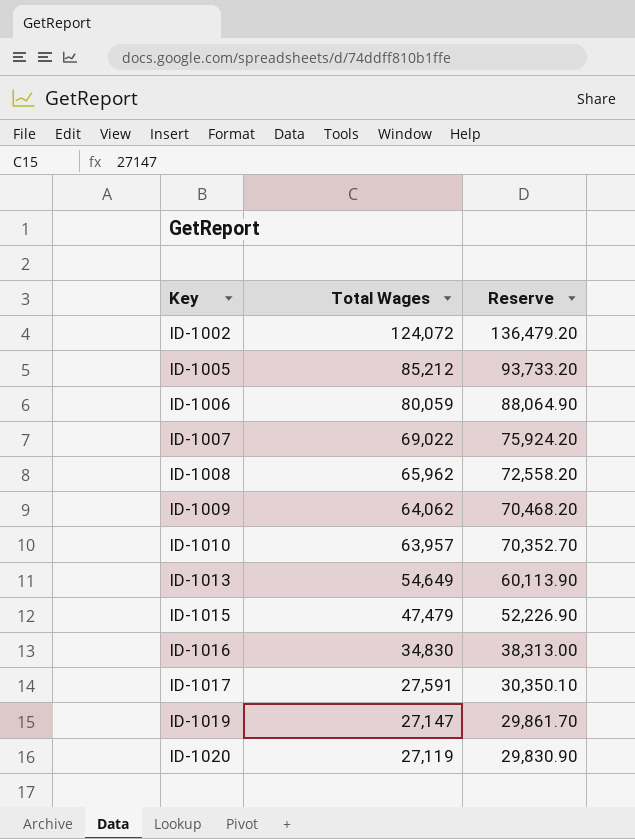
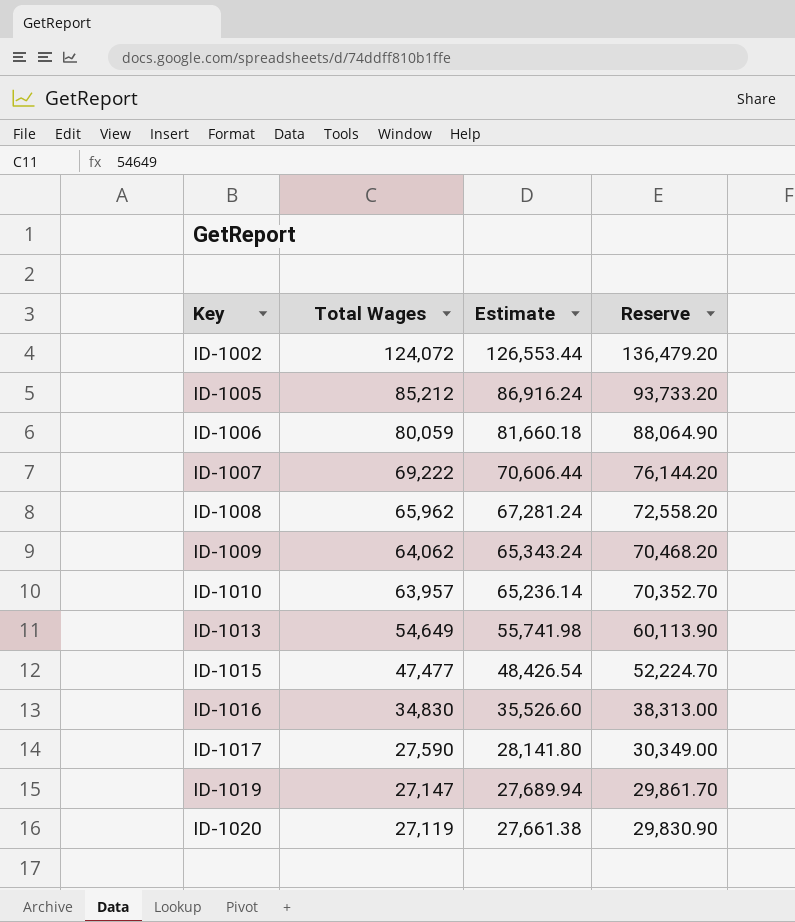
column Estimate | formula: none -> [Total Wages] * 1.02
ID-1007 | Total Wages: 69,022 -> 69,222
ID-1007 | Reserve: 75,924.20 -> 76,144.20
ID-1015 | Total Wages: 47,479 -> 47,477
ID-1015 | Reserve: 52,226.90 -> 52,224.70
ID-1017 | Total Wages: 27,591 -> 27,590
ID-1017 | Reserve: 30,350.10 -> 30,349.00

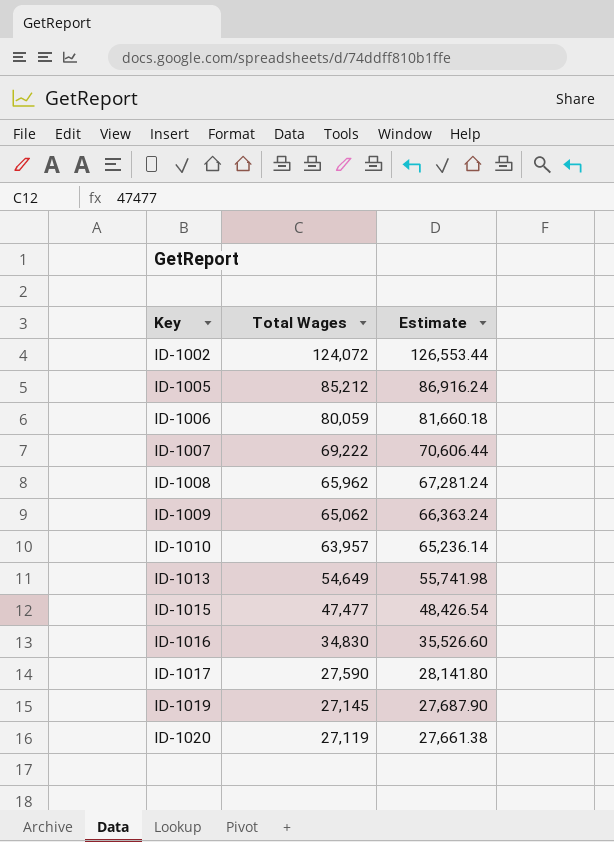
column Reserve | formula: [Total Wages] * 1.1 -> none
ID-1009 | Total Wages: 64,062 -> 65,062
ID-1009 | Estimate: 65,343.24 -> 66,363.24
ID-1019 | Total Wages: 27,147 -> 27,145
ID-1019 | Estimate: 27,689.94 -> 27,687.90

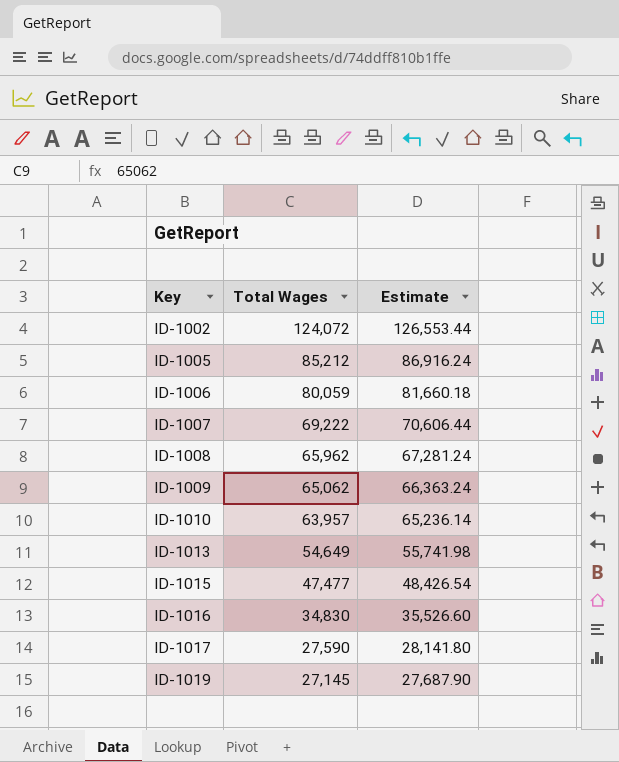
row ID-1020: 27,119 | 27,661.38 -> none

